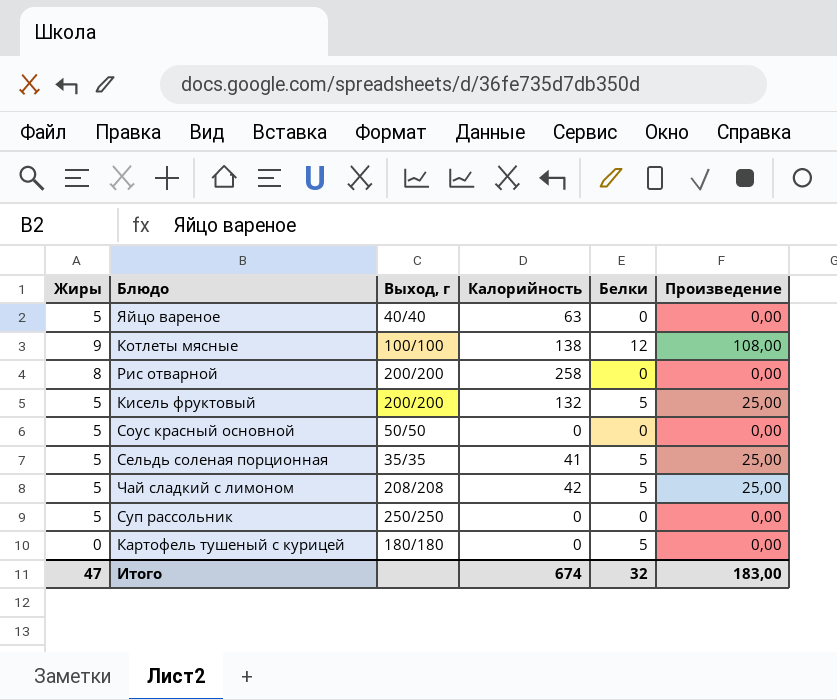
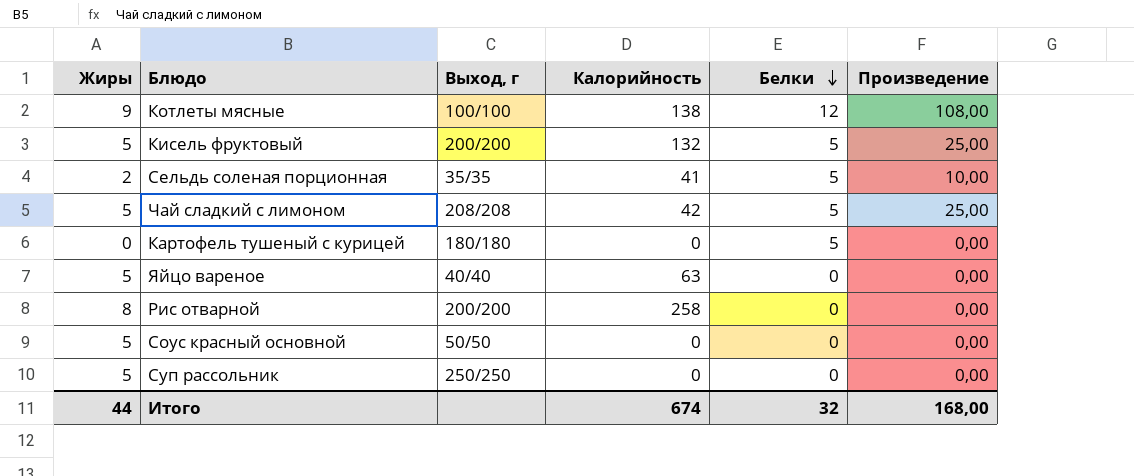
row order: none -> Белки descending
Сельдь соленая порционная | Жиры: 5 -> 2
Сельдь соленая порционная | Произведение: 25,00 -> 10,00
Итого | Жиры: 47 -> 44
Итого | Произведение: 183,00 -> 168,00

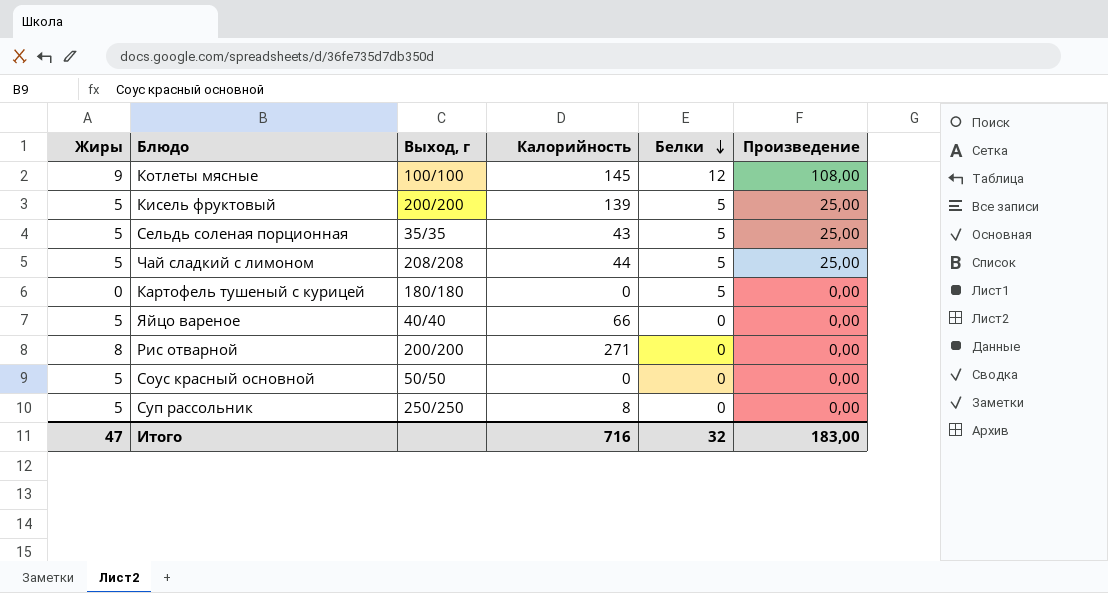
Котлеты мясные | Калорийность: 138 -> 145
Кисель фруктовый | Калорийность: 132 -> 139
Сельдь соленая порционная | Жиры: 2 -> 5
Сельдь соленая порционная | Калорийность: 41 -> 43
Сельдь соленая порционная | Произведение: 10,00 -> 25,00
Чай сладкий с лимоном | Калорийность: 42 -> 44
Яйцо вареное | Калорийность: 63 -> 66
Рис отварной | Калорийность: 258 -> 271
Суп рассольник | Калорийность: 0 -> 8
Итого | Жиры: 44 -> 47
Итого | Калорийность: 674 -> 716
Итого | Произведение: 168,00 -> 183,00

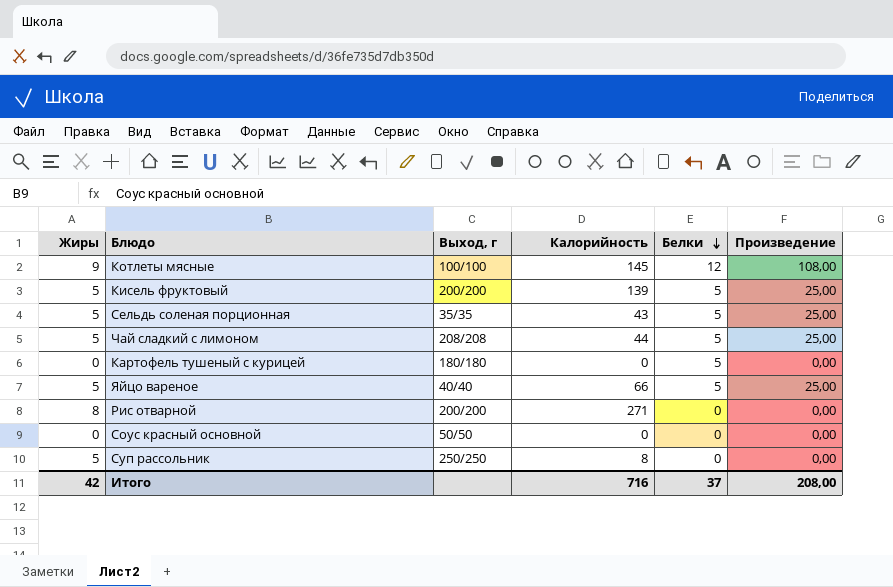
Яйцо вареное | Белки: 0 -> 5
Яйцо вареное | Произведение: 0,00 -> 25,00
Соус красный основной | Жиры: 5 -> 0
Итого | Жиры: 47 -> 42
Итого | Белки: 32 -> 37
Итого | Произведение: 183,00 -> 208,00

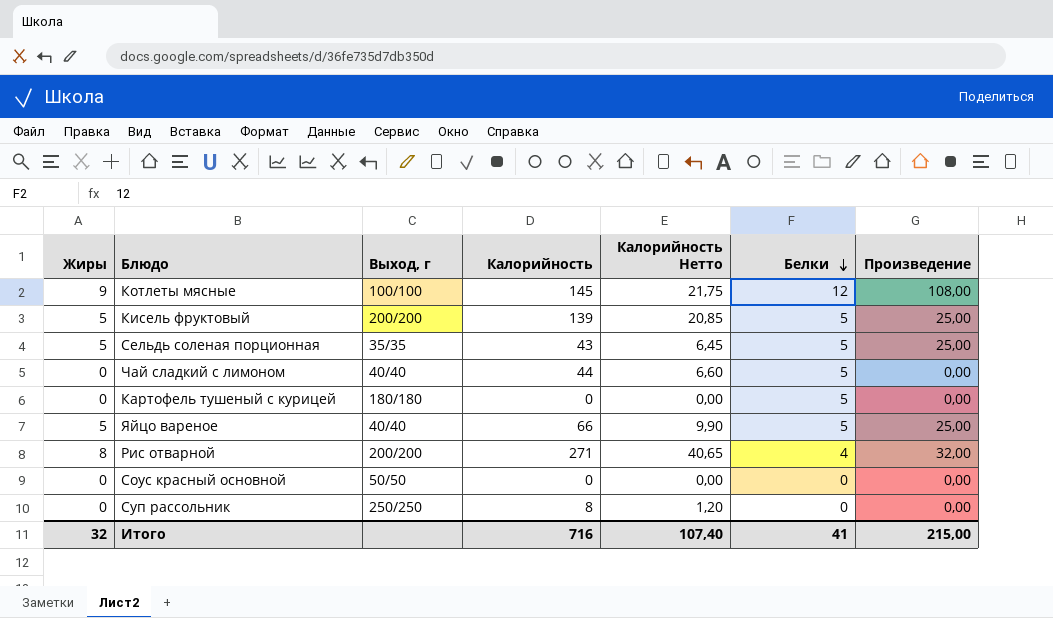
column Калорийность Нетто | formula: none -> [Калорийность] * 0,15
Чай сладкий с лимоном | Жиры: 5 -> 0
Чай сладкий с лимоном | Выход, г: 208/208 -> 40/40
Чай сладкий с лимоном | Произведение: 25,00 -> 0,00
Рис отварной | Белки: 0 -> 4
Рис отварной | Произведение: 0,00 -> 32,00
Суп рассольник | Жиры: 5 -> 0
Итого | Жиры: 42 -> 32
Итого | Белки: 37 -> 41
Итого | Произведение: 208,00 -> 215,00

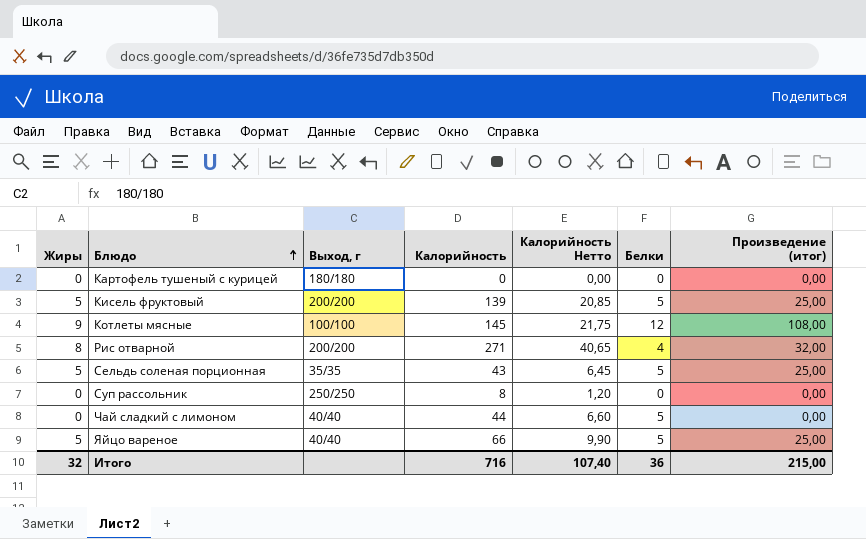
row order: Белки descending -> Блюдо ascending
column name: Произведение -> Произведение (итог)
row Соус красный основной: 0 | 50/50 | 0 | 0,00 | 0 | 0,00 -> none
Картофель тушеный с курицей | Белки: 5 -> 0
Итого | Белки: 41 -> 36

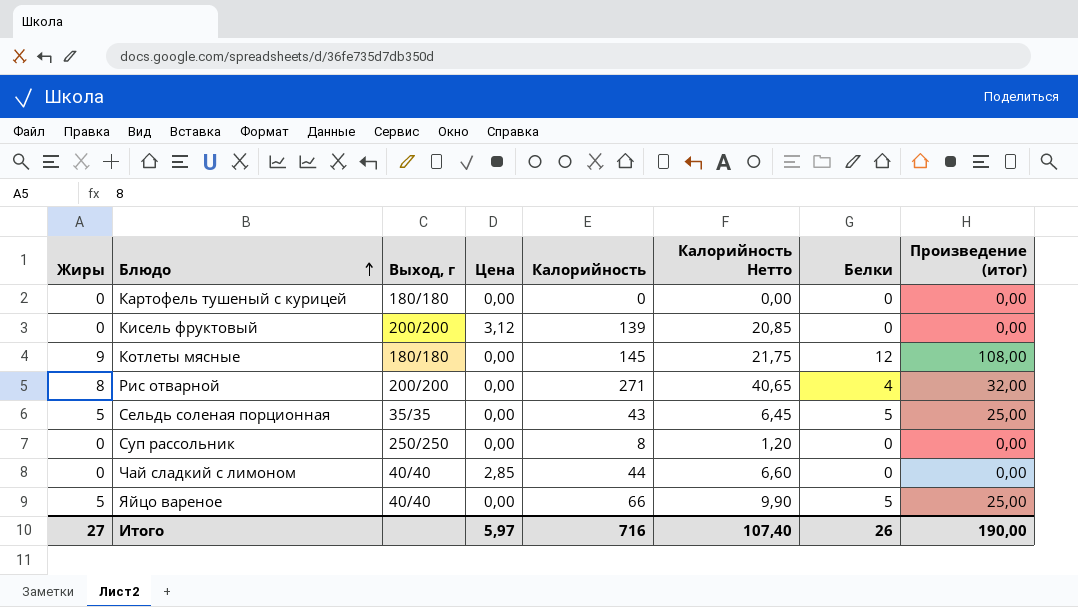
column Цена | position: none -> 4
Кисель фруктовый | Жиры: 5 -> 0
Кисель фруктовый | Белки: 5 -> 0
Кисель фруктовый | Произведение (итог): 25,00 -> 0,00
Котлеты мясные | Выход, г: 100/100 -> 180/180
Чай сладкий с лимоном | Белки: 5 -> 0
Итого | Жиры: 32 -> 27
Итого | Белки: 36 -> 26
Итого | Произведение (итог): 215,00 -> 190,00

